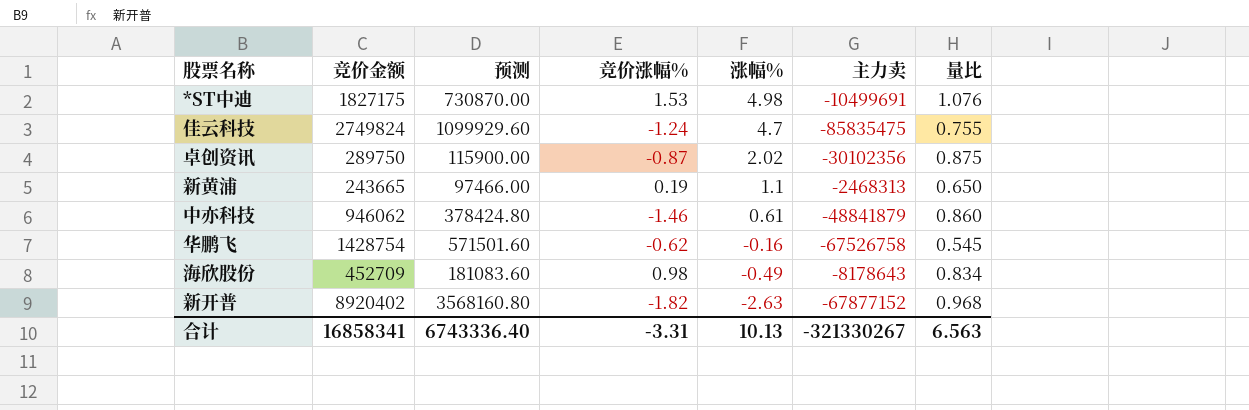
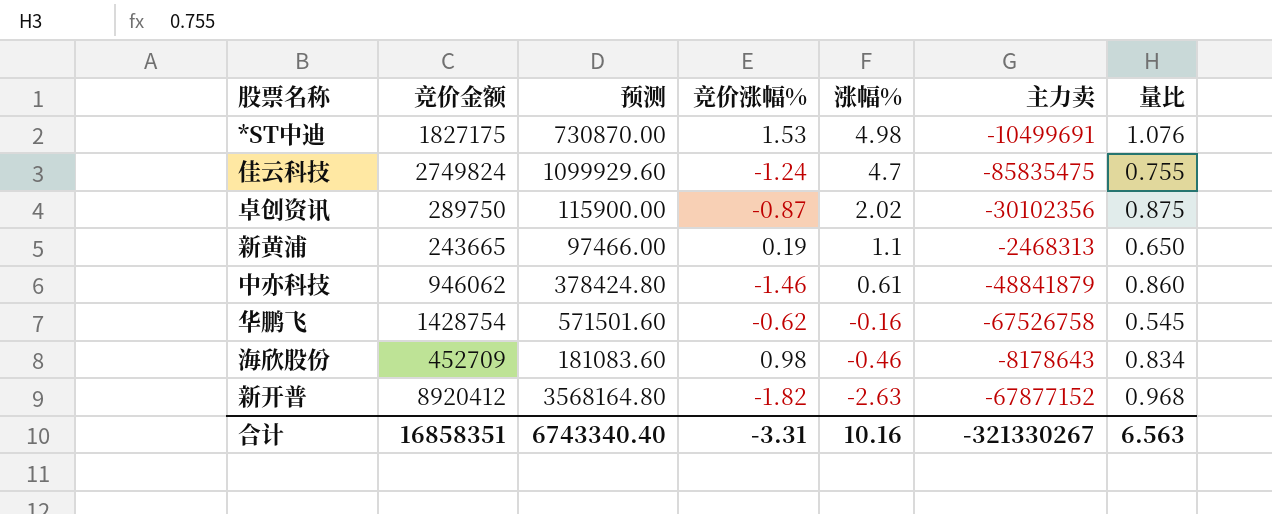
海欣股份 | 涨幅%: -0.49 -> -0.46
新开普 | 竞价金额: 8920402 -> 8920412
新开普 | 预测: 3568160.80 -> 3568164.80
合计 | 竞价金额: 16858341 -> 16858351
合计 | 预测: 6743336.40 -> 6743340.40
合计 | 涨幅%: 10.13 -> 10.16

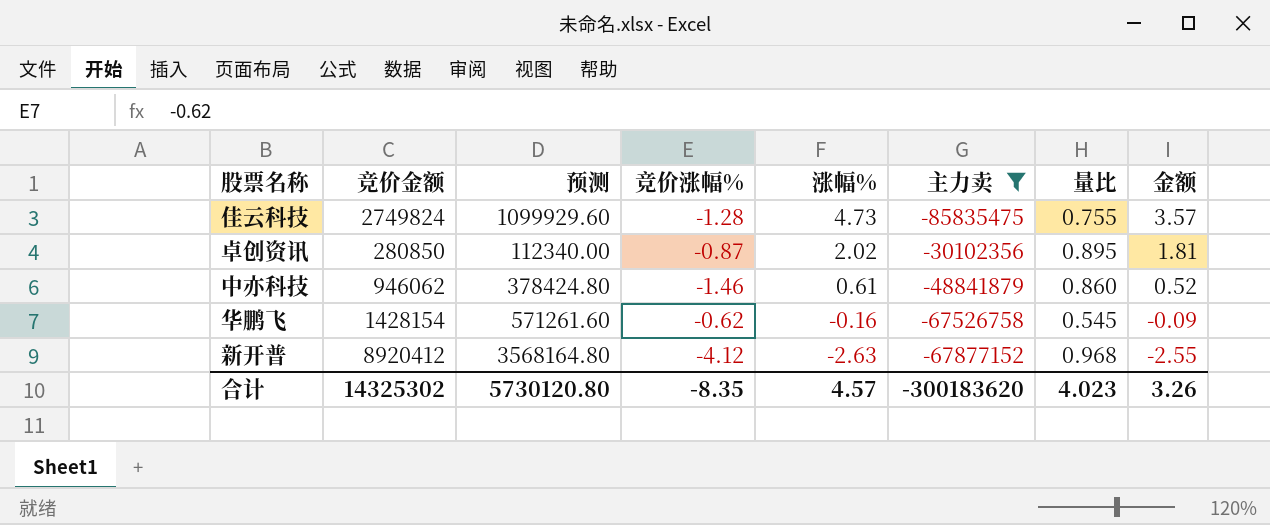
filter: none -> 主力卖 <= -30102356
column 金额 | formula: none -> [涨幅%] * [量比]
佳云科技 | 竞价涨幅%: -1.24 -> -1.28
佳云科技 | 涨幅%: 4.7 -> 4.73
卓创资讯 | 竞价金额: 289750 -> 280850
卓创资讯 | 预测: 115900.00 -> 112340.00
卓创资讯 | 量比: 0.875 -> 0.895
华鹏飞 | 竞价金额: 1428754 -> 1428154
华鹏飞 | 预测: 571501.60 -> 571261.60
新开普 | 竞价涨幅%: -1.82 -> -4.12
合计 | 竞价金额: 16858351 -> 14325302
合计 | 预测: 6743340.40 -> 5730120.80
合计 | 竞价涨幅%: -3.31 -> -8.35
合计 | 涨幅%: 10.16 -> 4.57
合计 | 主力卖: -321330267 -> -300183620
合计 | 量比: 6.563 -> 4.023

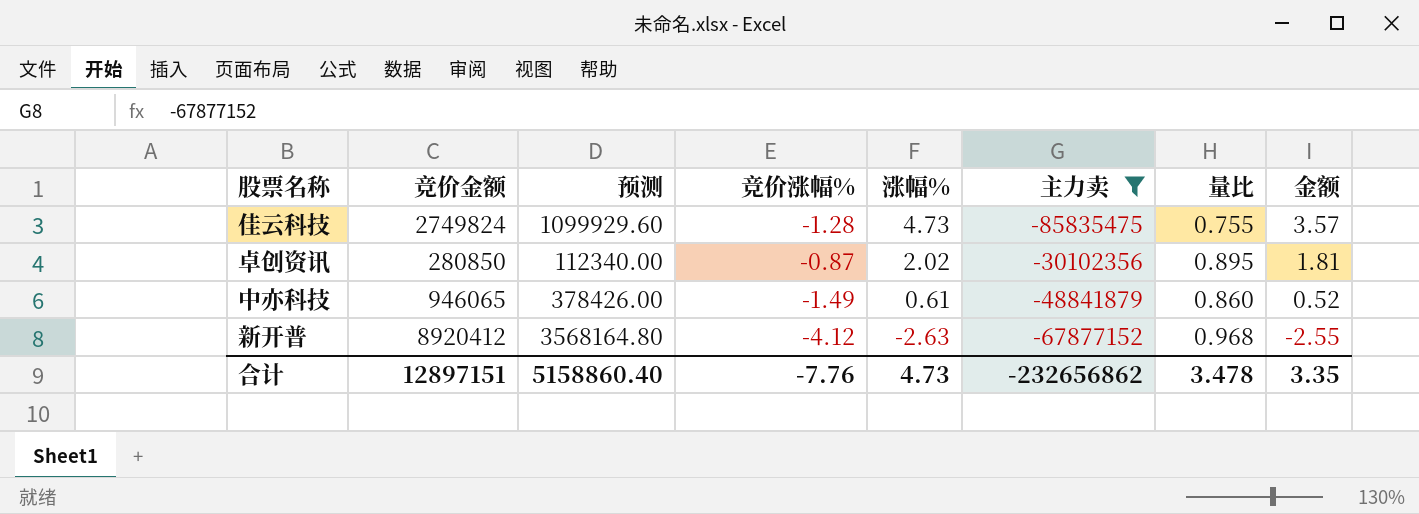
row 华鹏飞: 1428154 | 571261.60 | -0.62 | -0.16 | -67526758 | 0.545 | -0.09 -> none
中亦科技 | 竞价金额: 946062 -> 946065
中亦科技 | 预测: 378424.80 -> 378426.00
中亦科技 | 竞价涨幅%: -1.46 -> -1.49
合计 | 竞价金额: 14325302 -> 12897151
合计 | 预测: 5730120.80 -> 5158860.40
合计 | 竞价涨幅%: -8.35 -> -7.76
合计 | 涨幅%: 4.57 -> 4.73
合计 | 主力卖: -300183620 -> -232656862
合计 | 量比: 4.023 -> 3.478
合计 | 金额: 3.26 -> 3.35

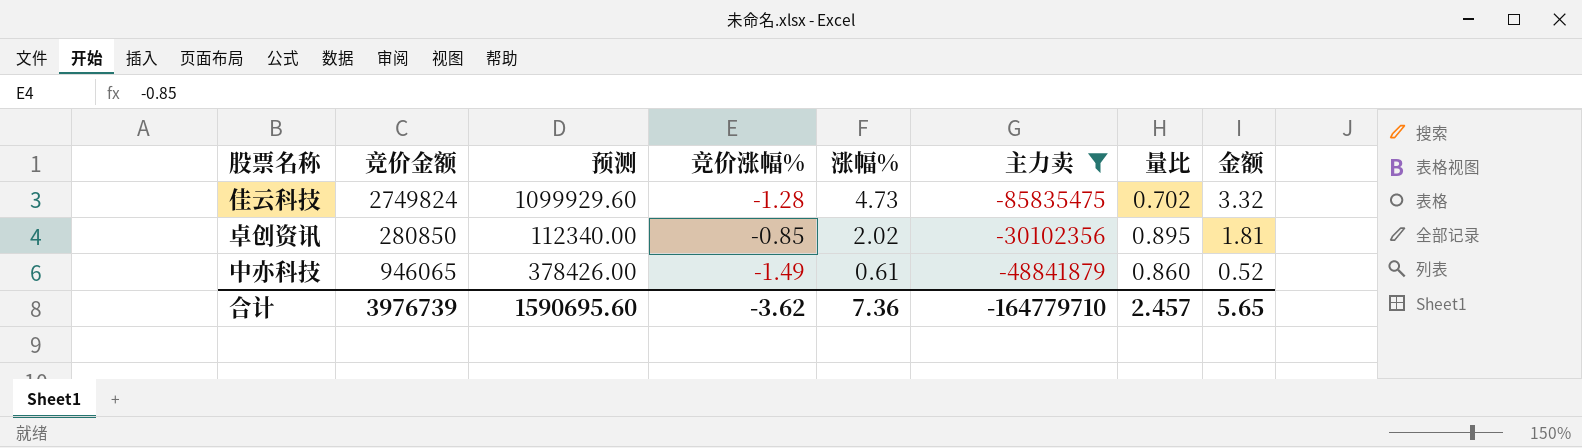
row 新开普: 8920412 | 3568164.80 | -4.12 | -2.63 | -67877152 | 0.968 | -2.55 -> none
佳云科技 | 量比: 0.755 -> 0.702
佳云科技 | 金额: 3.57 -> 3.32
卓创资讯 | 竞价涨幅%: -0.87 -> -0.85
合计 | 竞价金额: 12897151 -> 3976739
合计 | 预测: 5158860.40 -> 1590695.60
合计 | 竞价涨幅%: -7.76 -> -3.62
合计 | 涨幅%: 4.73 -> 7.36
合计 | 主力卖: -232656862 -> -164779710
合计 | 量比: 3.478 -> 2.457
合计 | 金额: 3.35 -> 5.65

